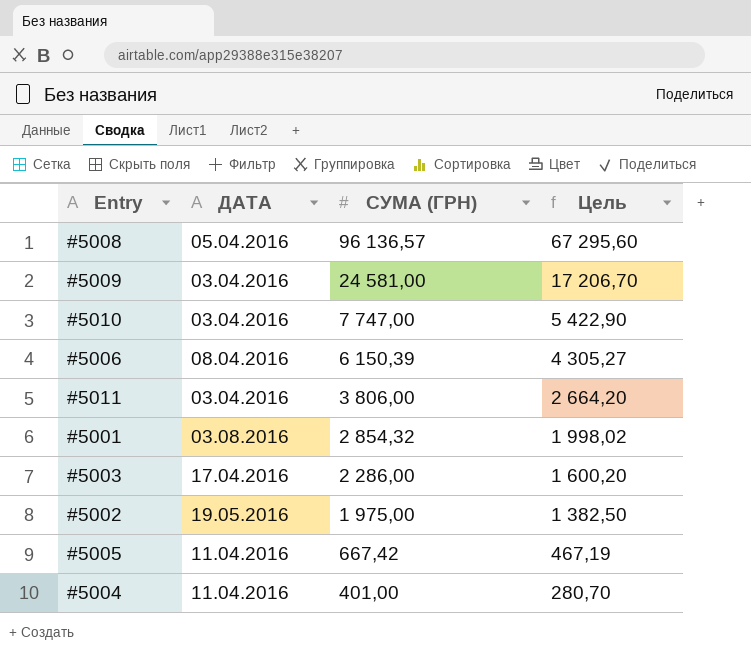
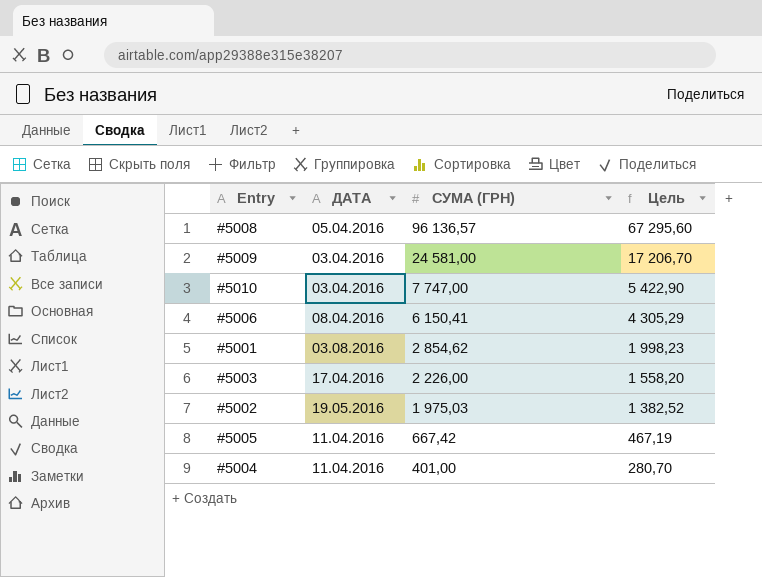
row #5011: 03.04.2016 | 3 806,00 | 2 664,20 -> none
#5006 | СУМА (ГРН): 6 150,39 -> 6 150,41
#5006 | Цель: 4 305,27 -> 4 305,29
#5001 | СУМА (ГРН): 2 854,32 -> 2 854,62
#5001 | Цель: 1 998,02 -> 1 998,23
#5003 | СУМА (ГРН): 2 286,00 -> 2 226,00
#5003 | Цель: 1 600,20 -> 1 558,20
#5002 | СУМА (ГРН): 1 975,00 -> 1 975,03
#5002 | Цель: 1 382,50 -> 1 382,52

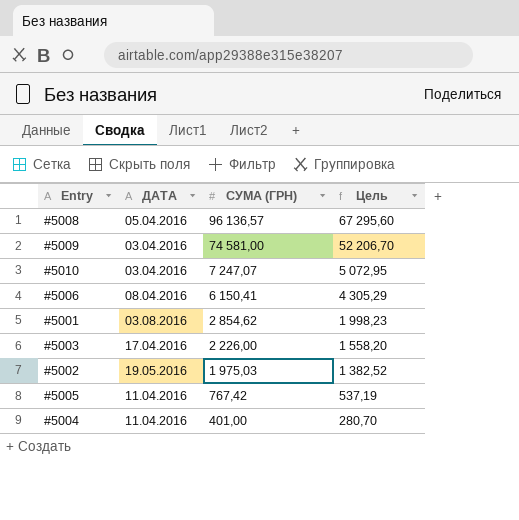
#5009 | СУМА (ГРН): 24 581,00 -> 74 581,00
#5009 | Цель: 17 206,70 -> 52 206,70
#5010 | СУМА (ГРН): 7 747,00 -> 7 247,07
#5010 | Цель: 5 422,90 -> 5 072,95
#5005 | СУМА (ГРН): 667,42 -> 767,42
#5005 | Цель: 467,19 -> 537,19

